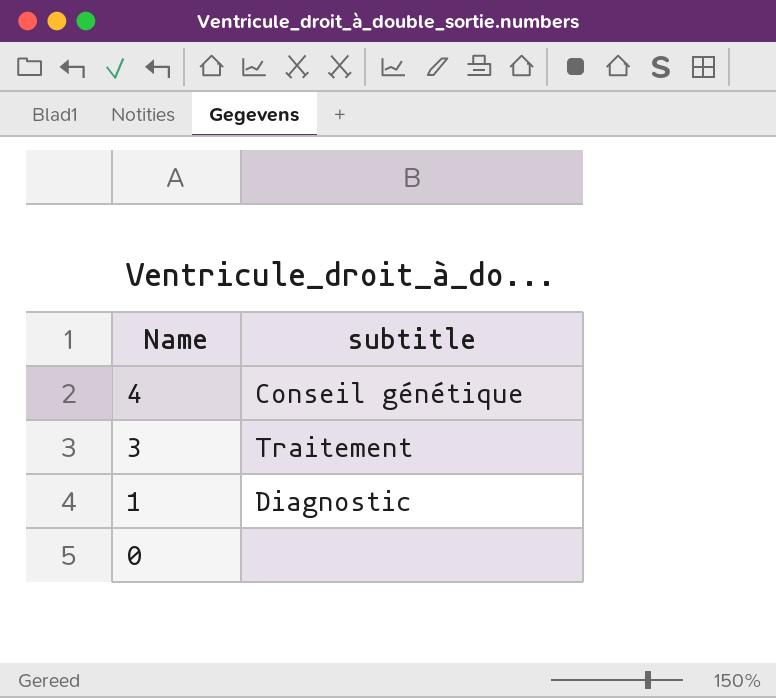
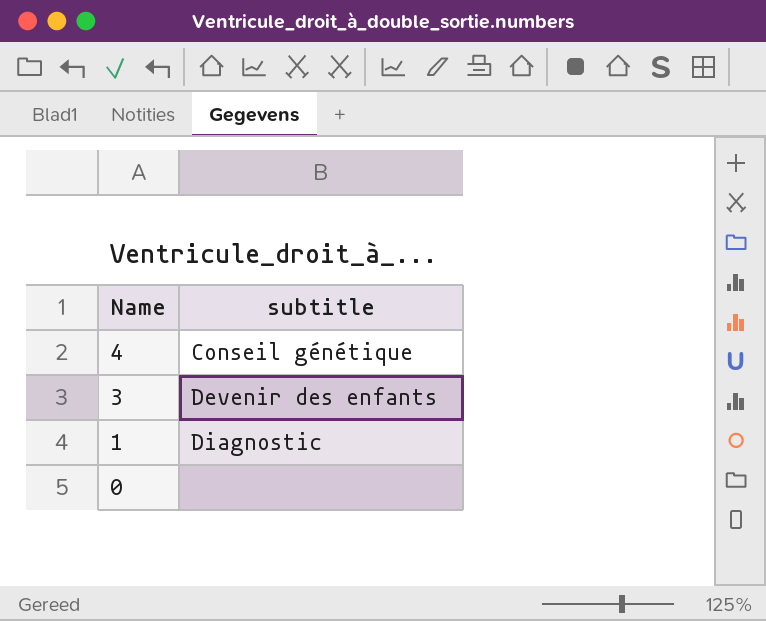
3 | subtitle: Traitement -> Devenir des enfants

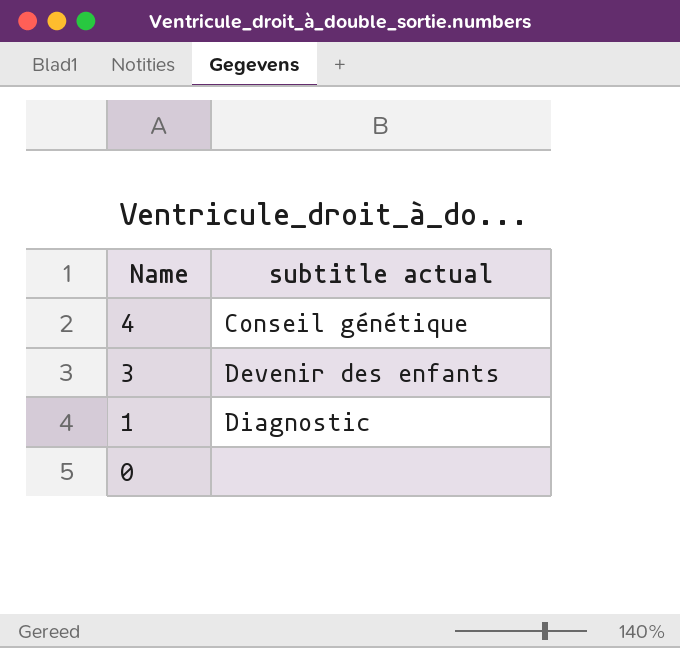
column name: subtitle -> subtitle actual

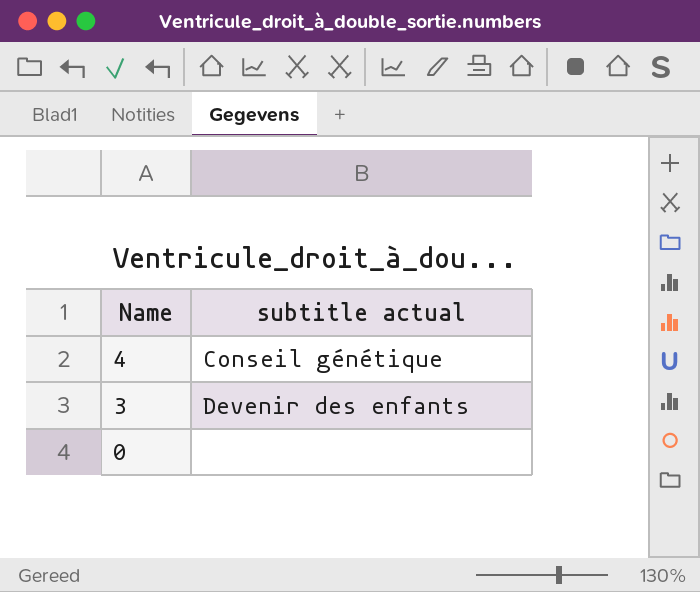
row 1: Diagnostic -> none

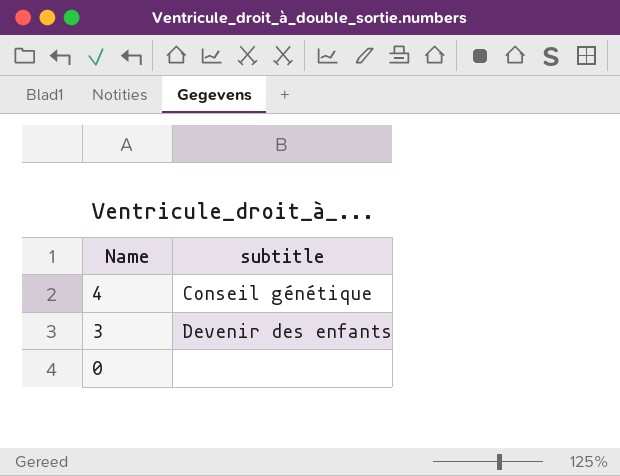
column name: subtitle actual -> subtitle

